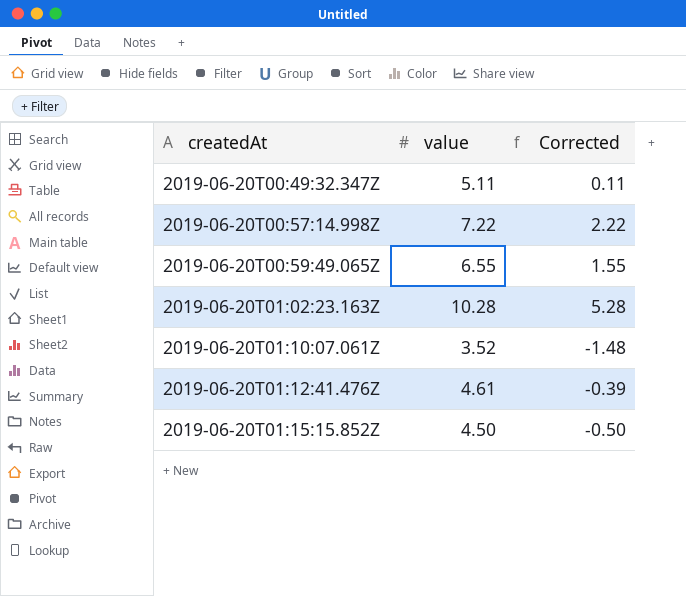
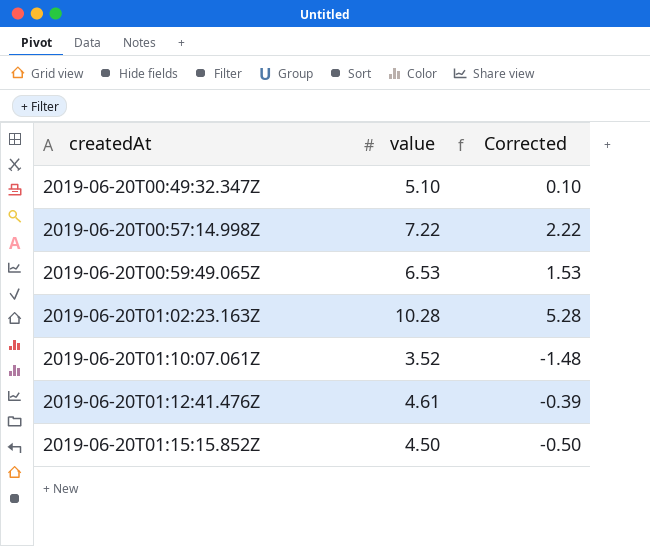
2019-06-20T00:49:32.347Z | value: 5.11 -> 5.10
2019-06-20T00:49:32.347Z | Corrected: 0.11 -> 0.10
2019-06-20T00:59:49.065Z | value: 6.55 -> 6.53
2019-06-20T00:59:49.065Z | Corrected: 1.55 -> 1.53

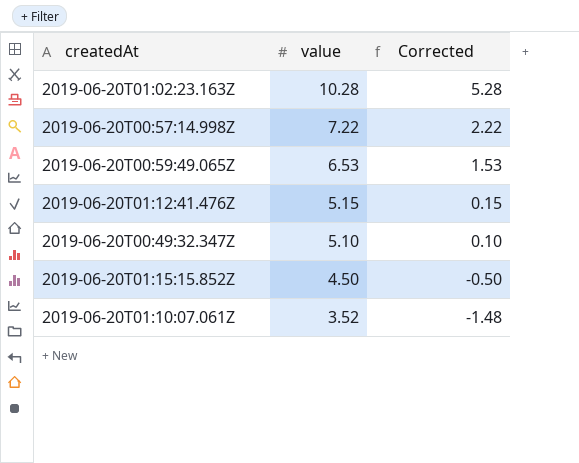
row order: createdAt ascending -> value descending
2019-06-20T01:12:41.476Z | value: 4.61 -> 5.15
2019-06-20T01:12:41.476Z | Corrected: -0.39 -> 0.15

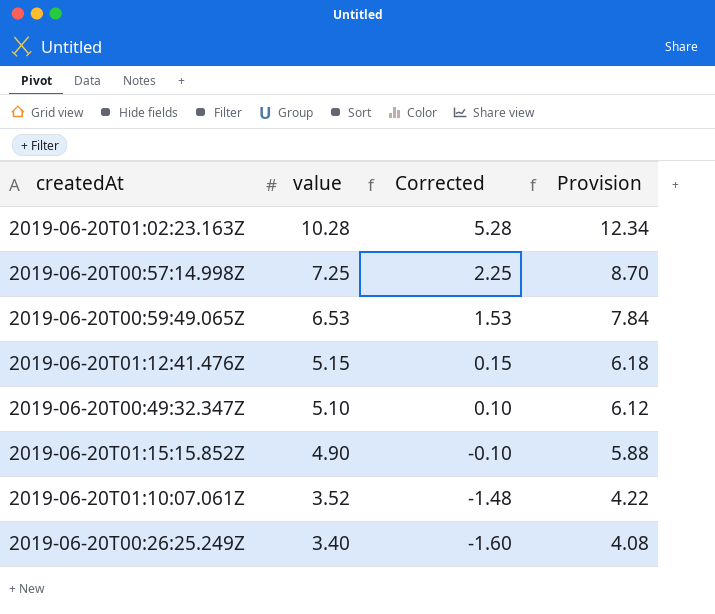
column Provision | formula: none -> [value] * 1.2
2019-06-20T00:57:14.998Z | value: 7.22 -> 7.25
2019-06-20T00:57:14.998Z | Corrected: 2.22 -> 2.25
2019-06-20T01:15:15.852Z | value: 4.50 -> 4.90
2019-06-20T01:15:15.852Z | Corrected: -0.50 -> -0.10
row 2019-06-20T00:26:25.249Z: none -> 3.40 | -1.60 | 4.08

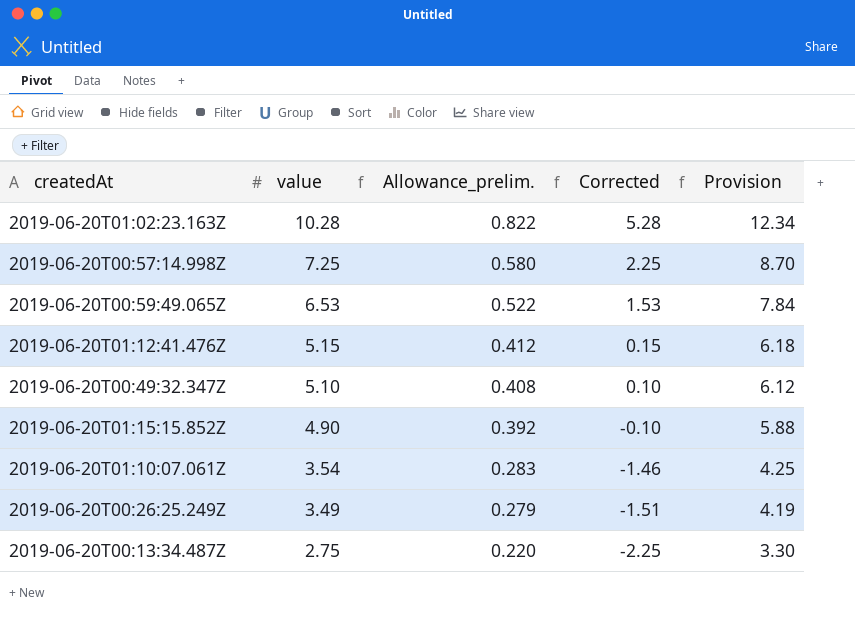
column Allowance_prelim. | formula: none -> [value] * 0.08
2019-06-20T01:10:07.061Z | value: 3.52 -> 3.54
2019-06-20T01:10:07.061Z | Corrected: -1.48 -> -1.46
2019-06-20T01:10:07.061Z | Provision: 4.22 -> 4.25
2019-06-20T00:26:25.249Z | value: 3.40 -> 3.49
2019-06-20T00:26:25.249Z | Corrected: -1.60 -> -1.51
2019-06-20T00:26:25.249Z | Provision: 4.08 -> 4.19
row 2019-06-20T00:13:34.487Z: none -> 2.75 | 0.220 | -2.25 | 3.30

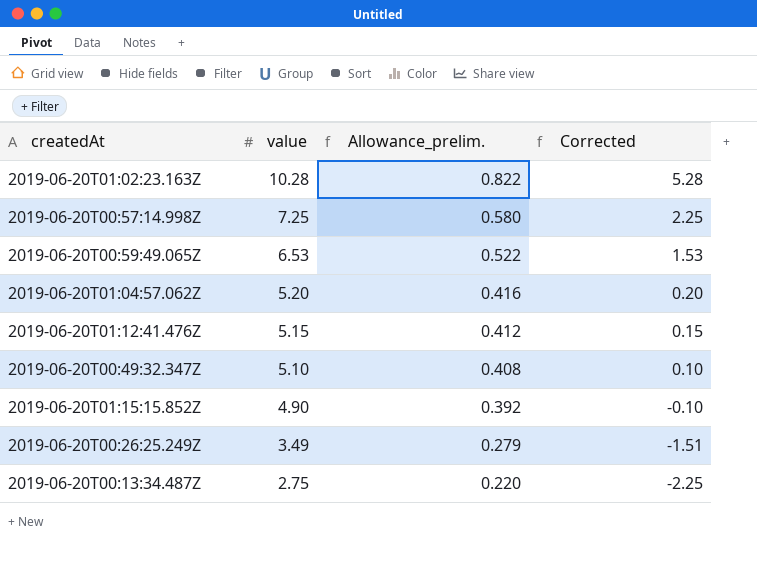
column Provision | formula: [value] * 1.2 -> none
row 2019-06-20T01:10:07.061Z: 3.54 | 0.283 | -1.46 | 4.25 -> none
row 2019-06-20T01:04:57.062Z: none -> 5.20 | 0.416 | 0.20

